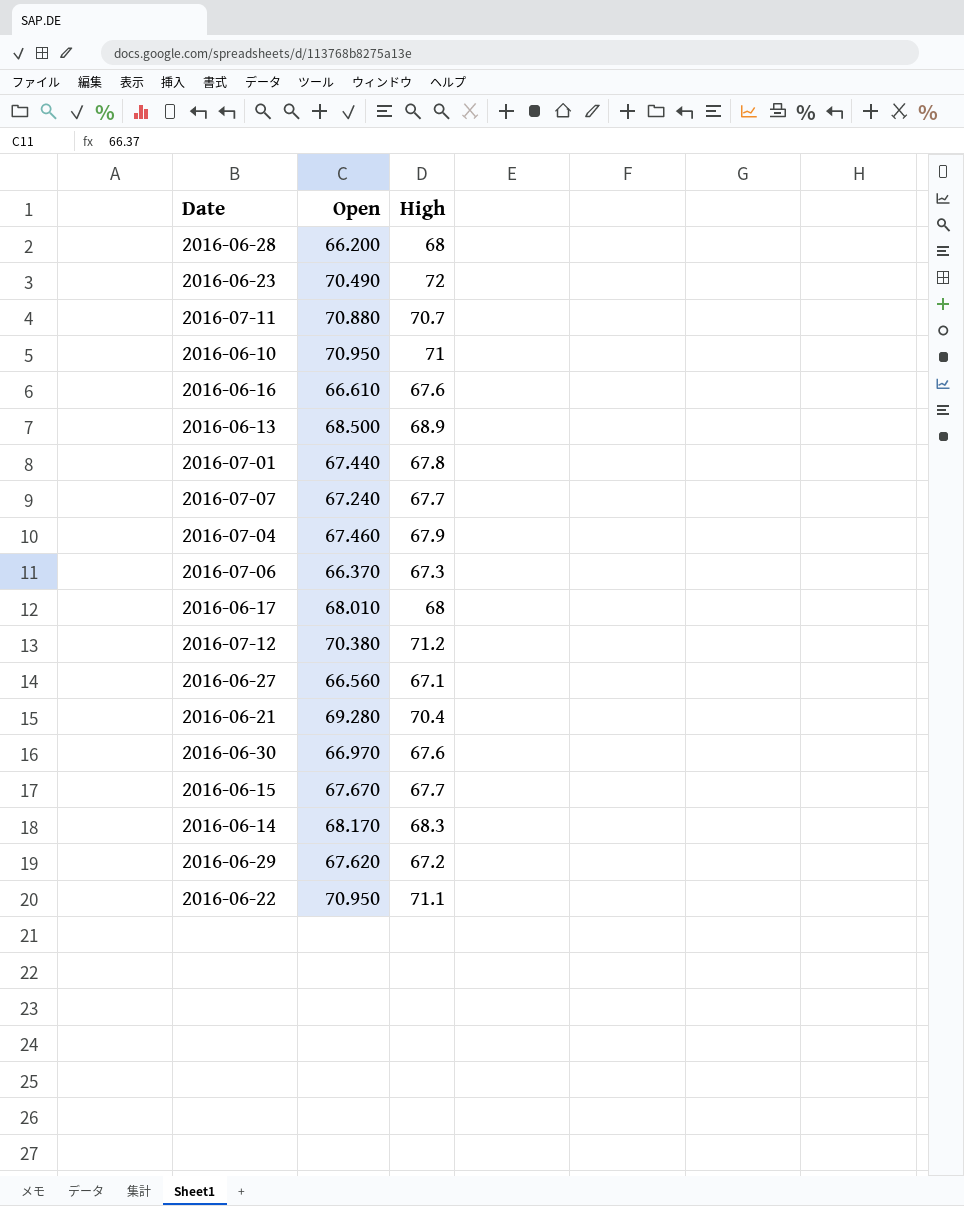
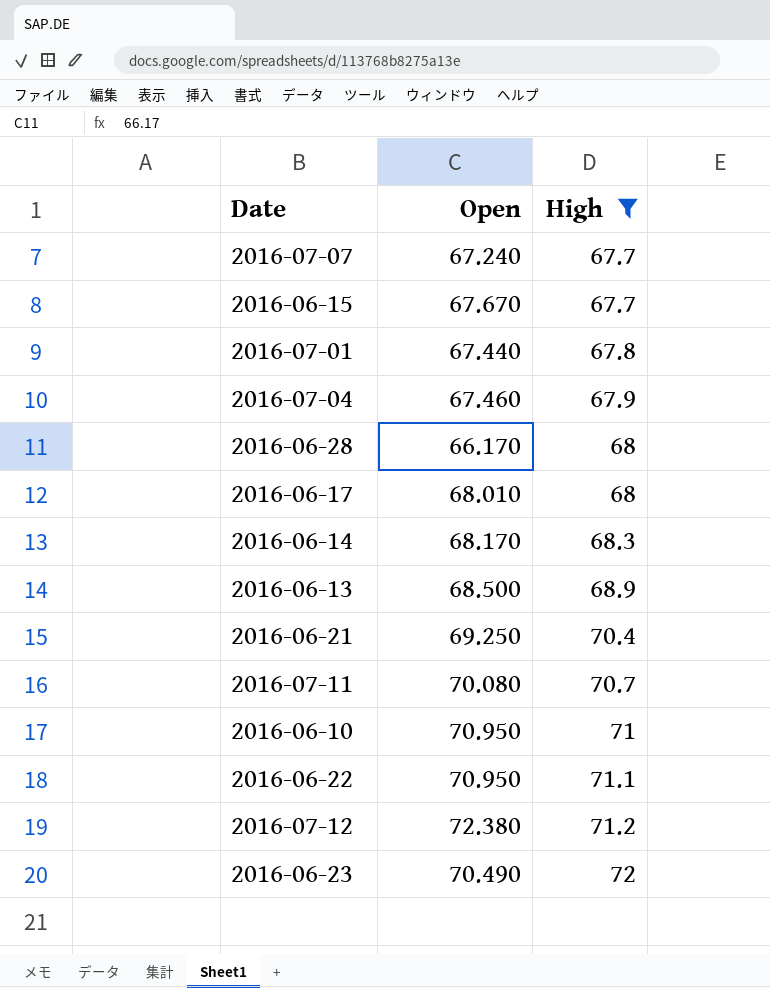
filter: none -> High >= 67.7
row order: none -> High ascending
2016-06-28 | Open: 66.200 -> 66.170
2016-06-21 | Open: 69.280 -> 69.250
2016-07-11 | Open: 70.880 -> 70.080
2016-07-12 | Open: 70.380 -> 72.380

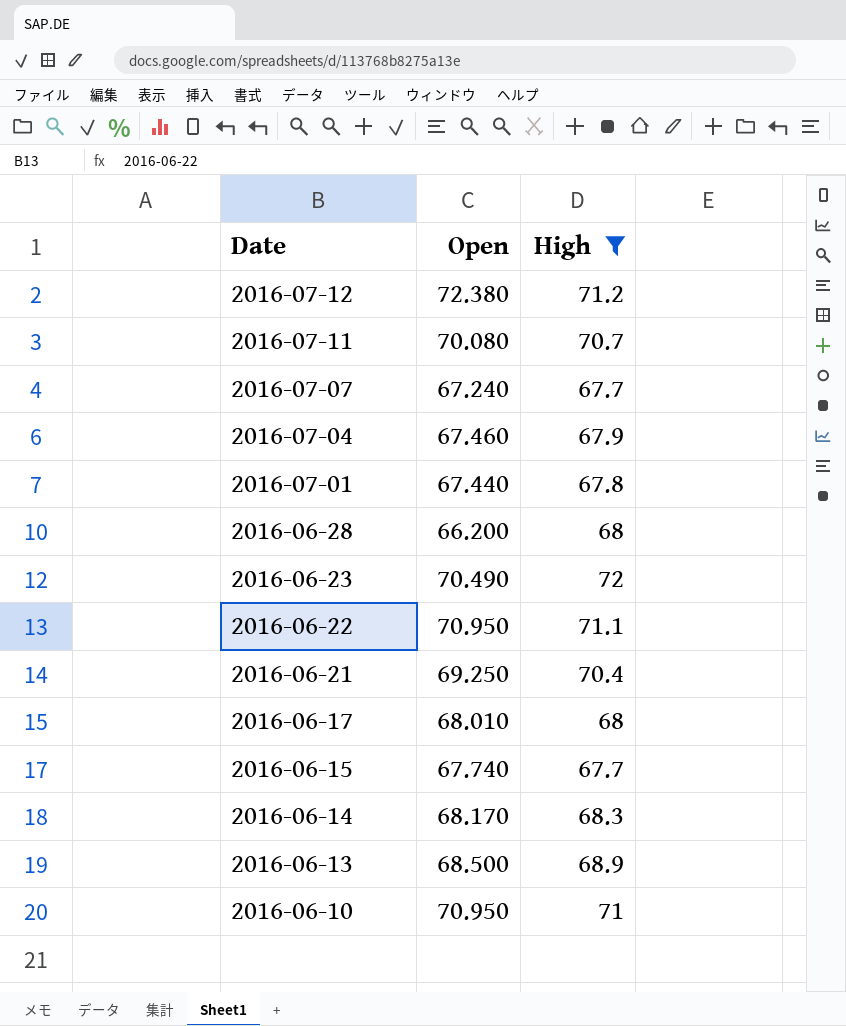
row order: High ascending -> Date descending
2016-06-28 | Open: 66.170 -> 66.200
2016-06-15 | Open: 67.670 -> 67.740

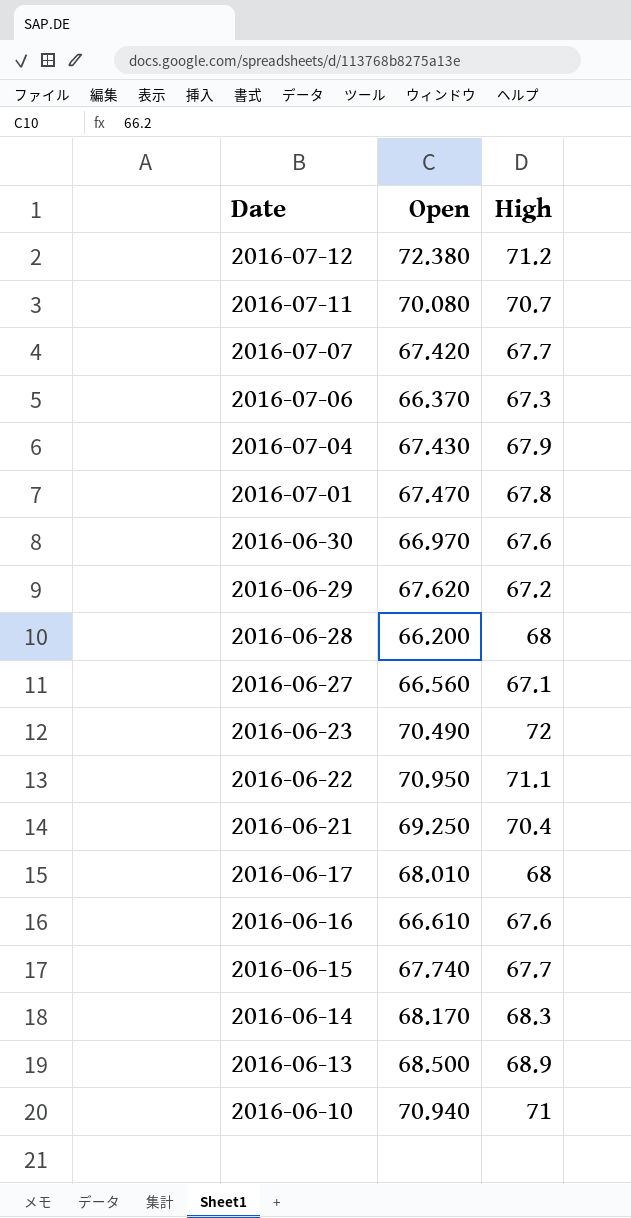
filter: High >= 67.7 -> none
2016-07-07 | Open: 67.240 -> 67.420
2016-07-04 | Open: 67.460 -> 67.430
2016-07-01 | Open: 67.440 -> 67.470
2016-06-10 | Open: 70.950 -> 70.940

